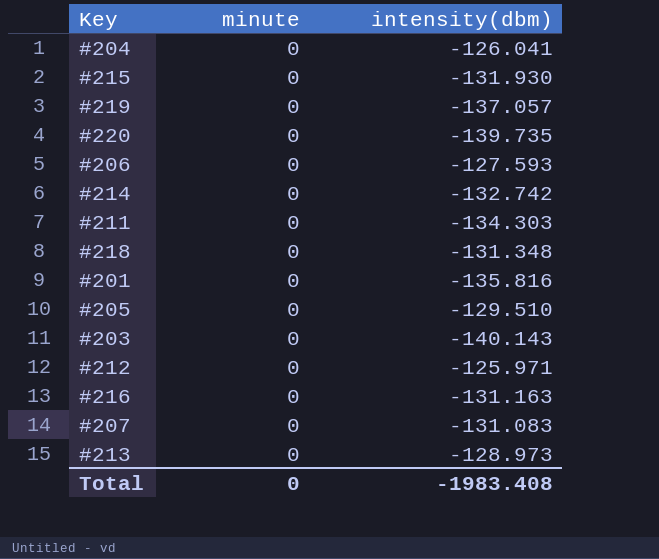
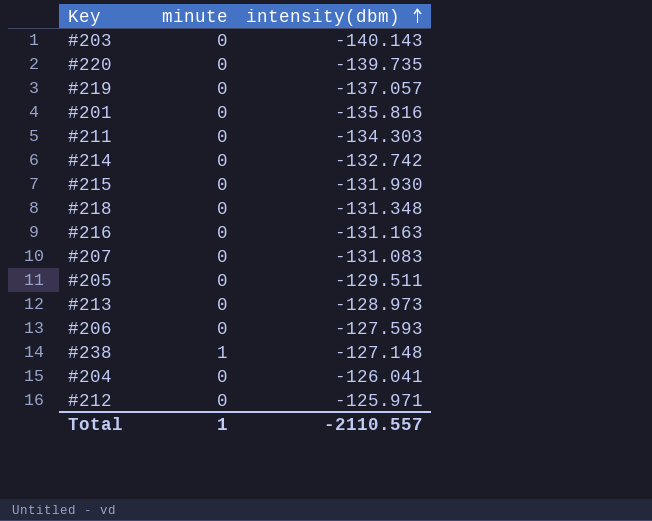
row order: none -> intensity(dbm) ascending
#205 | intensity(dbm): -129.510 -> -129.511
row #238: none -> 1 | -127.148
Total | minute: 0 -> 1
Total | intensity(dbm): -1983.408 -> -2110.557

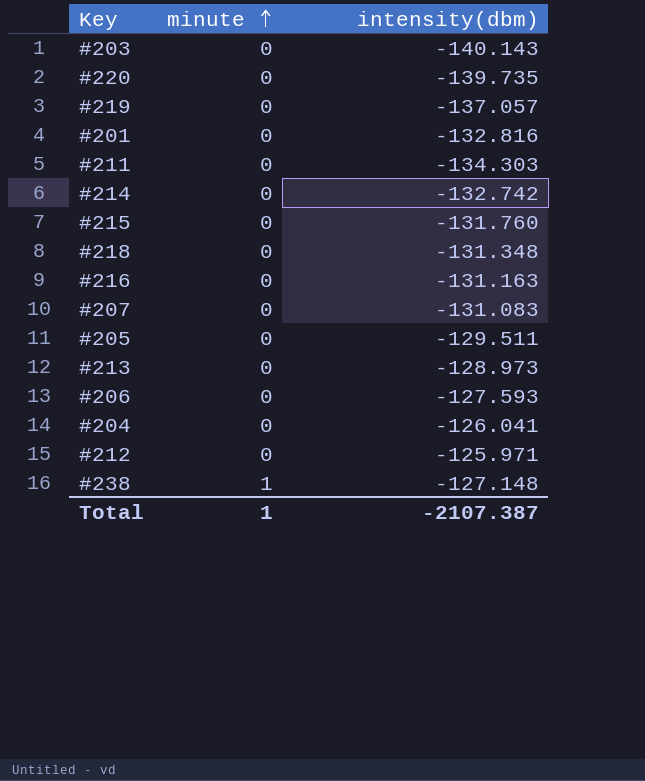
row order: intensity(dbm) ascending -> minute ascending
#201 | intensity(dbm): -135.816 -> -132.816
#215 | intensity(dbm): -131.930 -> -131.760
Total | intensity(dbm): -2110.557 -> -2107.387

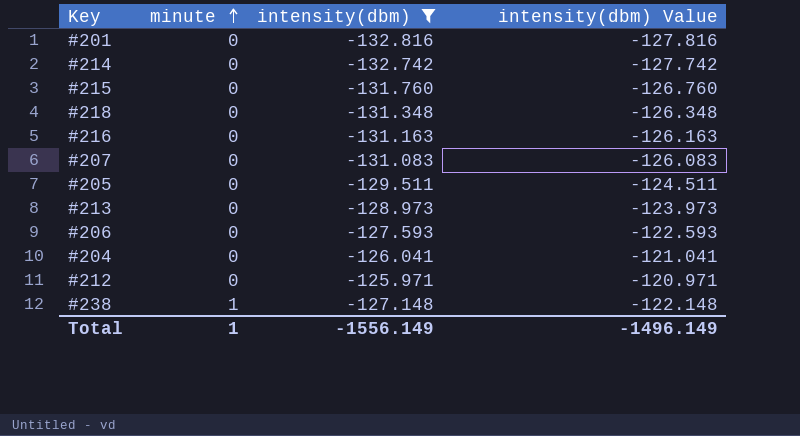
filter: none -> intensity(dbm) >= -132.816
column intensity(dbm) Value | formula: none -> [intensity(dbm)] + 5
Total | intensity(dbm): -2107.387 -> -1556.149

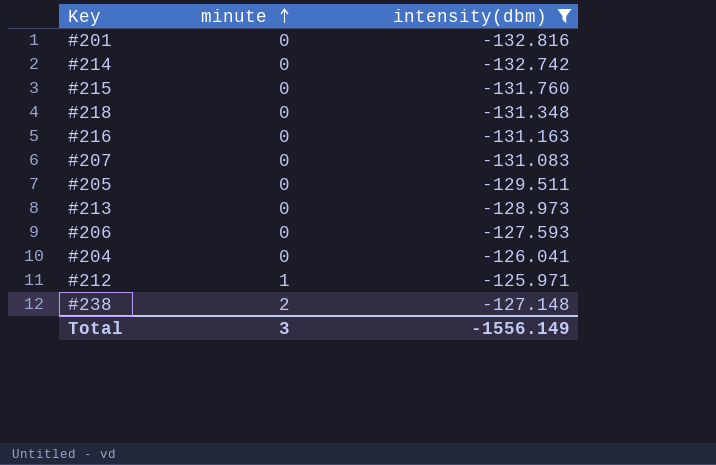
column intensity(dbm) Value | formula: [intensity(dbm)] + 5 -> none
#212 | minute: 0 -> 1
#238 | minute: 1 -> 2
Total | minute: 1 -> 3

